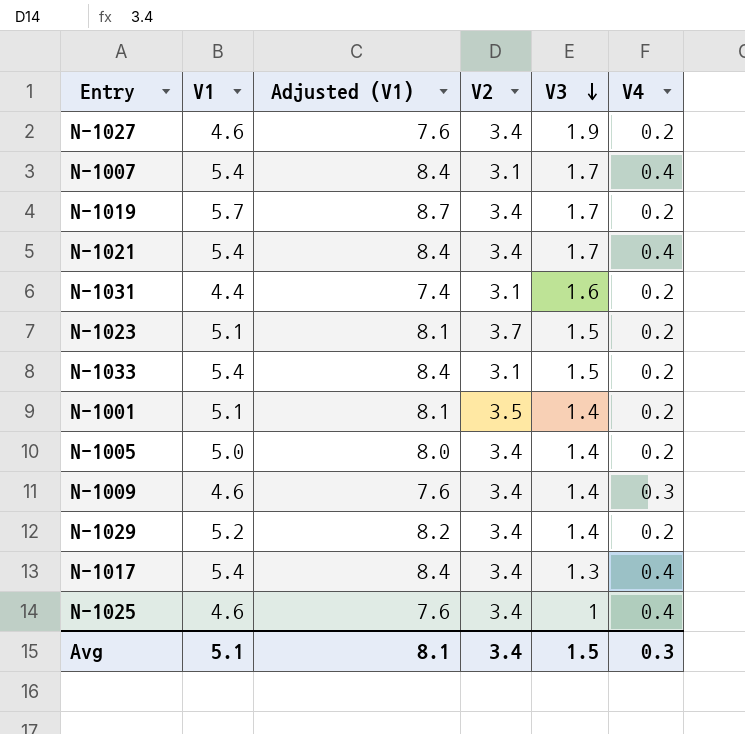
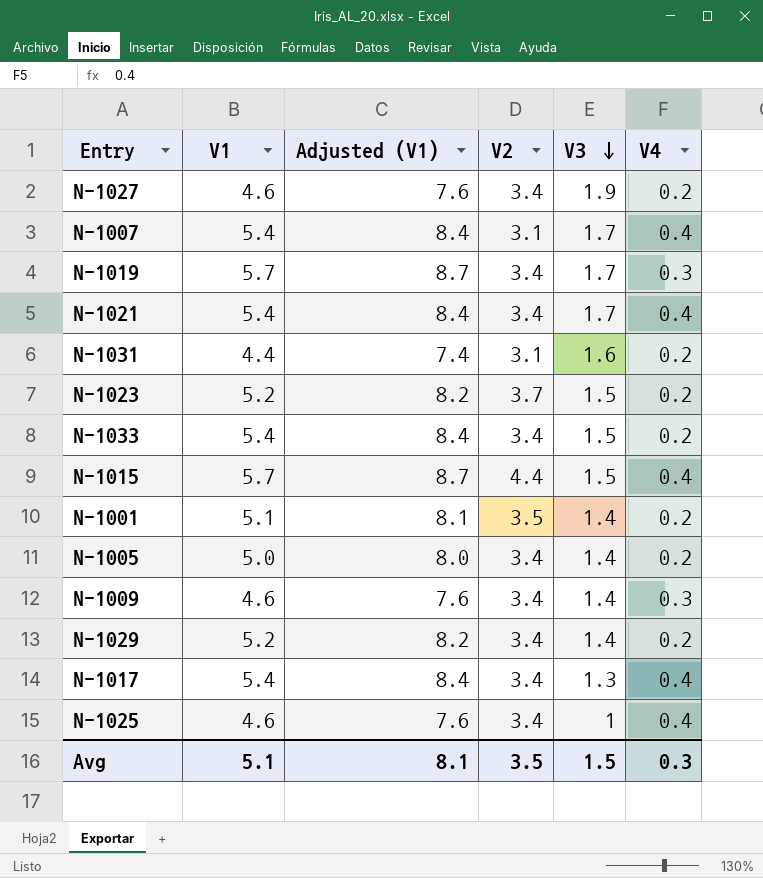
N-1019 | V4: 0.2 -> 0.3
N-1023 | V1: 5.1 -> 5.2
N-1023 | Adjusted (V1): 8.1 -> 8.2
N-1033 | V2: 3.1 -> 3.4
row N-1015: none -> 5.7 | 8.7 | 4.4 | 1.5 | 0.4
Avg | V2: 3.4 -> 3.5

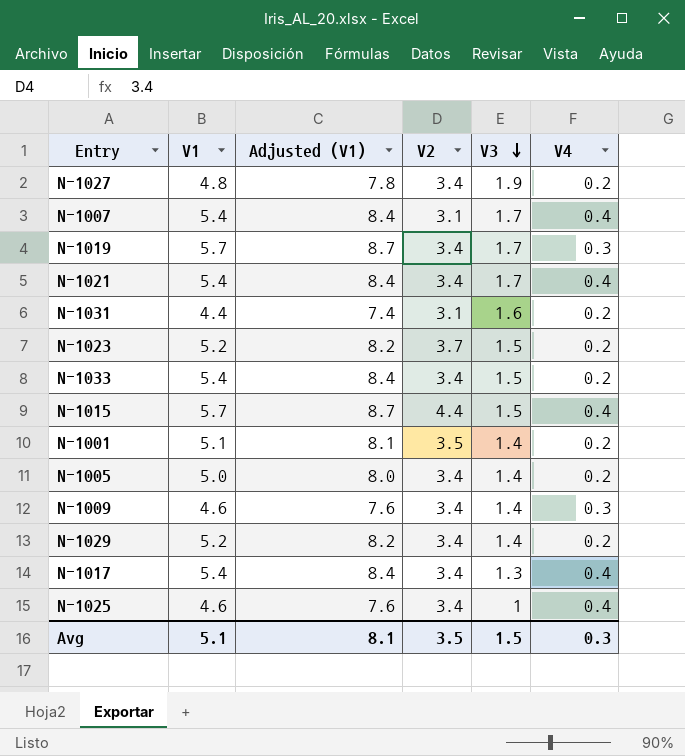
N-1027 | V1: 4.6 -> 4.8
N-1027 | Adjusted (V1): 7.6 -> 7.8

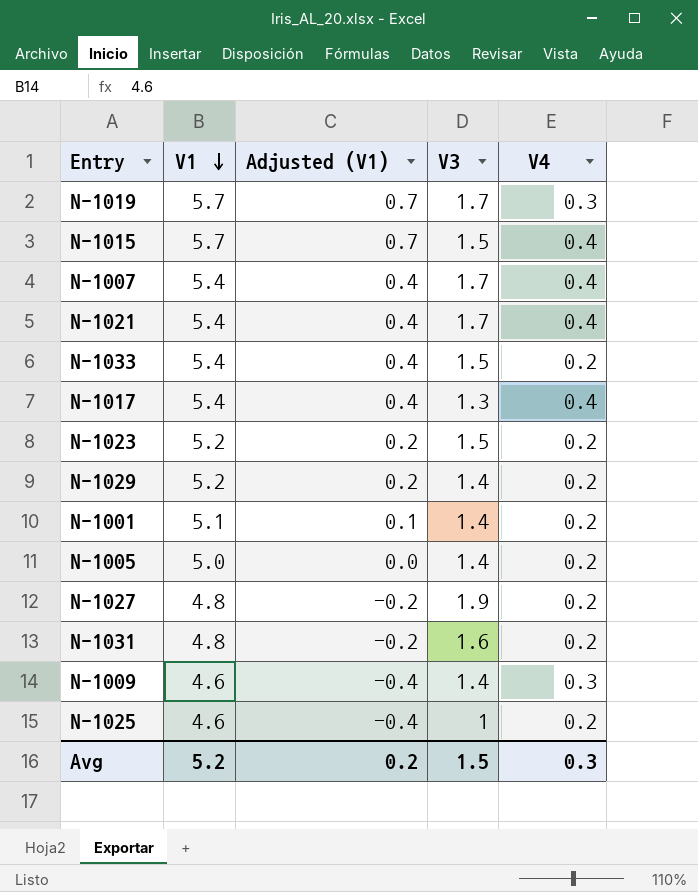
row order: V3 descending -> V1 descending
column V2 | position: 4 -> none
column Adjusted (V1) | formula: [V1] + 3 -> [V1] - 5
N-1031 | V1: 4.4 -> 4.8
N-1025 | V4: 0.4 -> 0.2
Avg | V1: 5.1 -> 5.2
Avg | Adjusted (V1): 8.1 -> 0.2

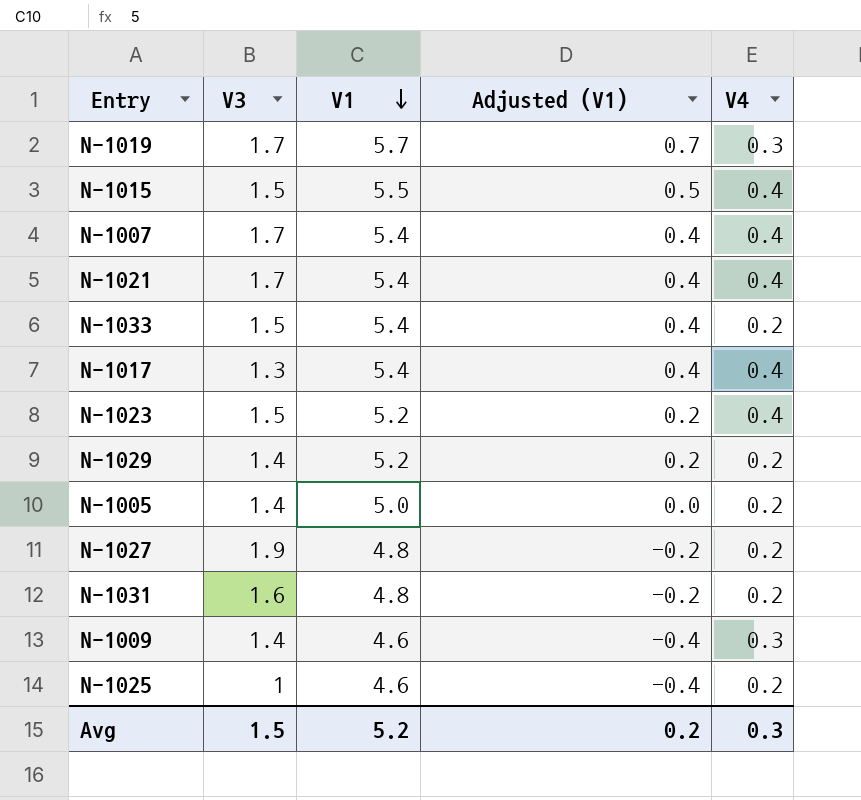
column V3 | position: 4 -> 2
row N-1001: 5.1 | 0.1 | 1.4 | 0.2 -> none
N-1015 | V1: 5.7 -> 5.5
N-1015 | Adjusted (V1): 0.7 -> 0.5
N-1023 | V4: 0.2 -> 0.4

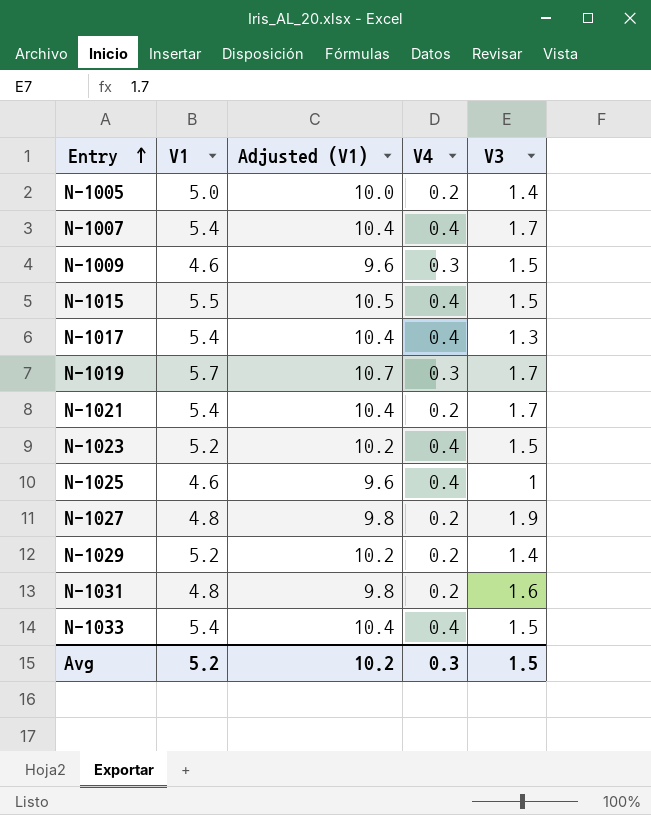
row order: V1 descending -> Entry ascending
column Adjusted (V1) | formula: [V1] - 5 -> [V1] + 5
column V3 | position: 2 -> 5
N-1009 | V3: 1.4 -> 1.5
N-1021 | V4: 0.4 -> 0.2
N-1025 | V4: 0.2 -> 0.4
N-1033 | V4: 0.2 -> 0.4
Avg | Adjusted (V1): 0.2 -> 10.2

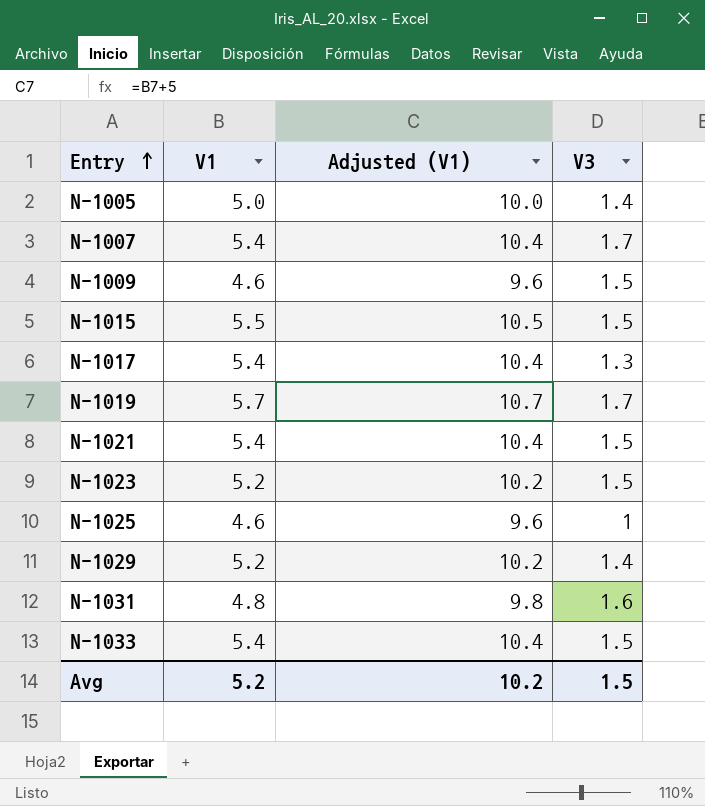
column V4 | position: 4 -> none
row N-1027: 4.8 | 9.8 | 0.2 | 1.9 -> none
N-1021 | V3: 1.7 -> 1.5

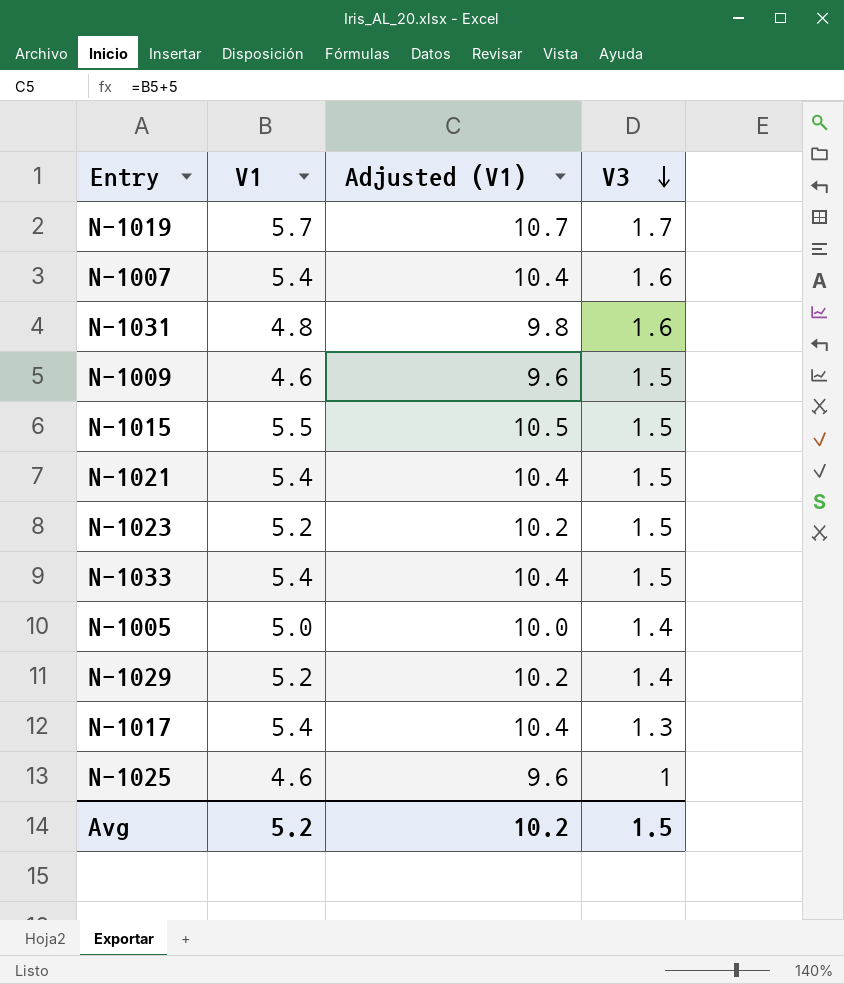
row order: Entry ascending -> V3 descending
N-1007 | V3: 1.7 -> 1.6

